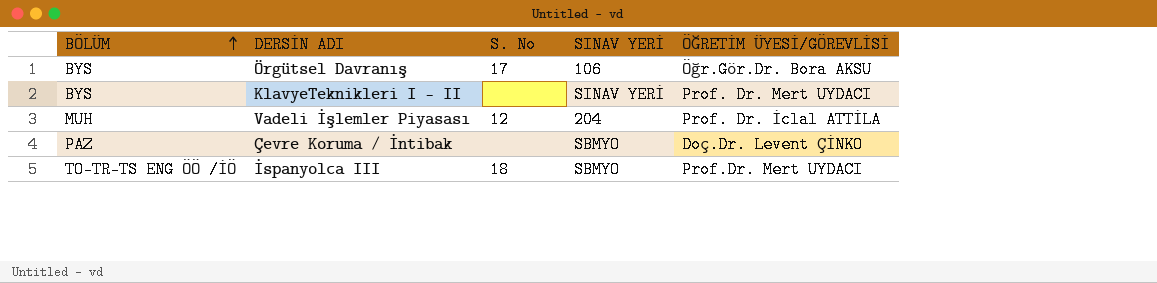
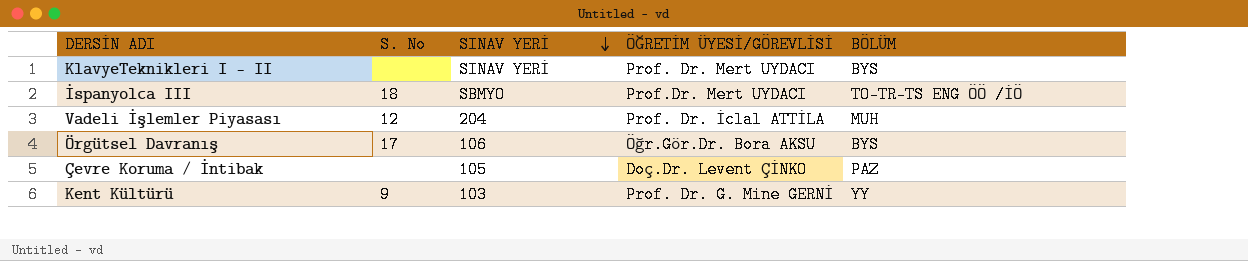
row order: BÖLÜM ascending -> SINAV YERİ descending
column BÖLÜM | position: 1 -> 5
Çevre Koruma / İntibak | SINAV YERİ: SBMYO -> 105
row Kent Kültürü: none -> 9 | 103 | Prof. Dr. G. Mine GERNİ | YY

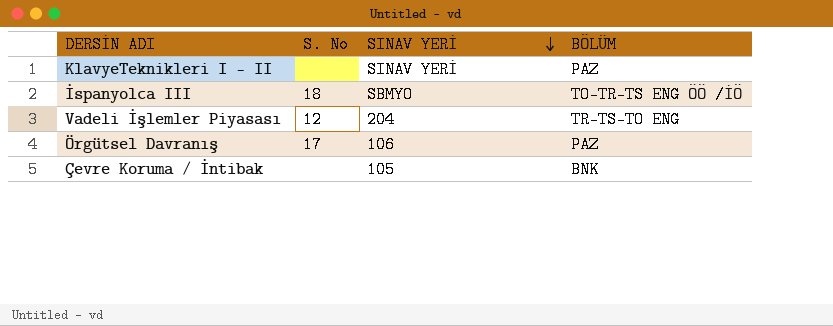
column ÖĞRETİM ÜYESİ/GÖREVLİSİ | position: 4 -> none
row Kent Kültürü: 9 | 103 | Prof. Dr. G. Mine GERNİ | YY -> none
KlavyeTeknikleri I - II | BÖLÜM: BYS -> PAZ
Vadeli İşlemler Piyasası | BÖLÜM: MUH -> TR-TS-TO ENG
Örgütsel Davranış | BÖLÜM: BYS -> PAZ
Çevre Koruma / İntibak | BÖLÜM: PAZ -> BNK

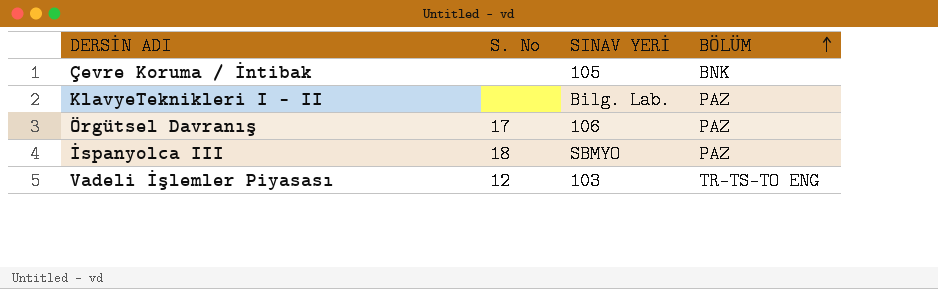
row order: SINAV YERİ descending -> BÖLÜM ascending
KlavyeTeknikleri I - II | SINAV YERİ: SINAV YERİ -> Bilg. Lab.
İspanyolca III | BÖLÜM: TO-TR-TS ENG ÖÖ /İÖ -> PAZ
Vadeli İşlemler Piyasası | SINAV YERİ: 204 -> 103

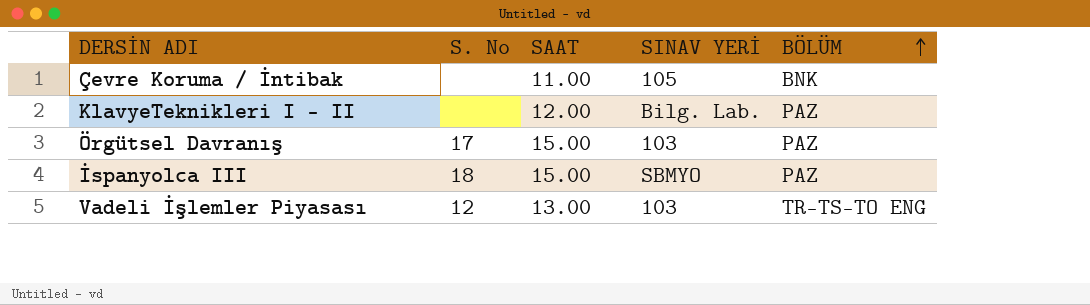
column SAAT | position: none -> 3
Örgütsel Davranış | SINAV YERİ: 106 -> 103

